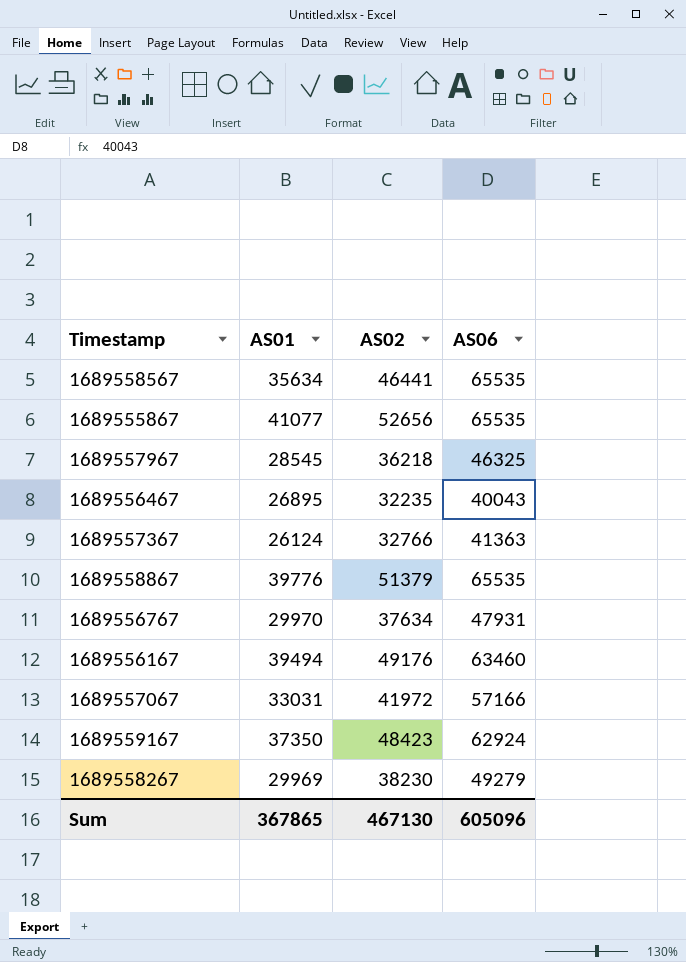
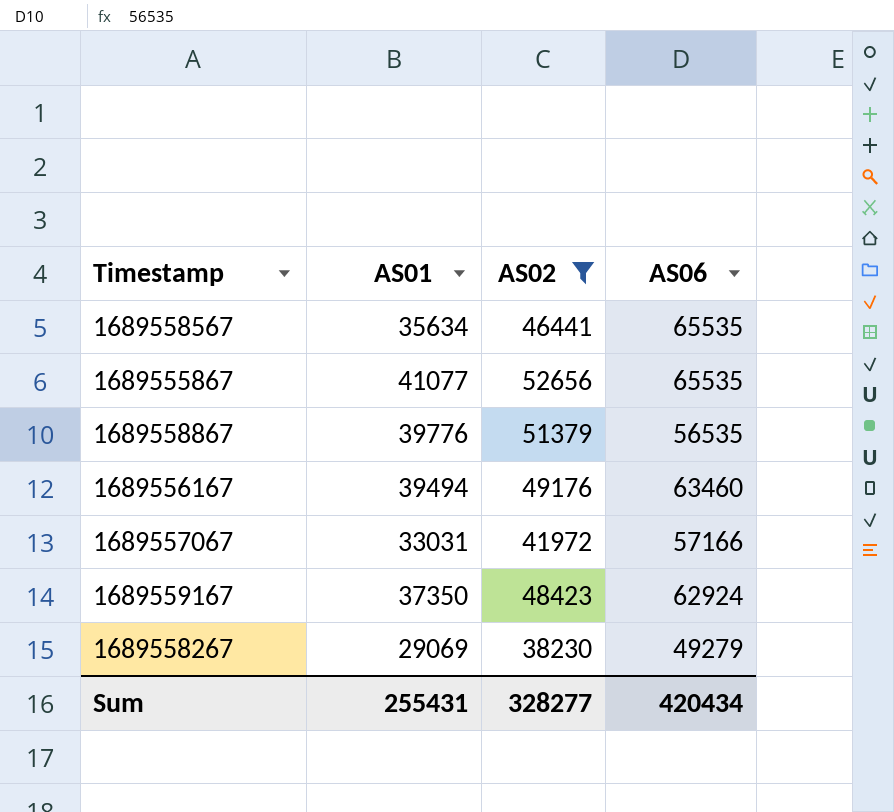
filter: none -> AS02 >= 38230
1689558867 | AS06: 65535 -> 56535
1689558267 | AS01: 29969 -> 29069
Sum | AS01: 367865 -> 255431
Sum | AS02: 467130 -> 328277
Sum | AS06: 605096 -> 420434

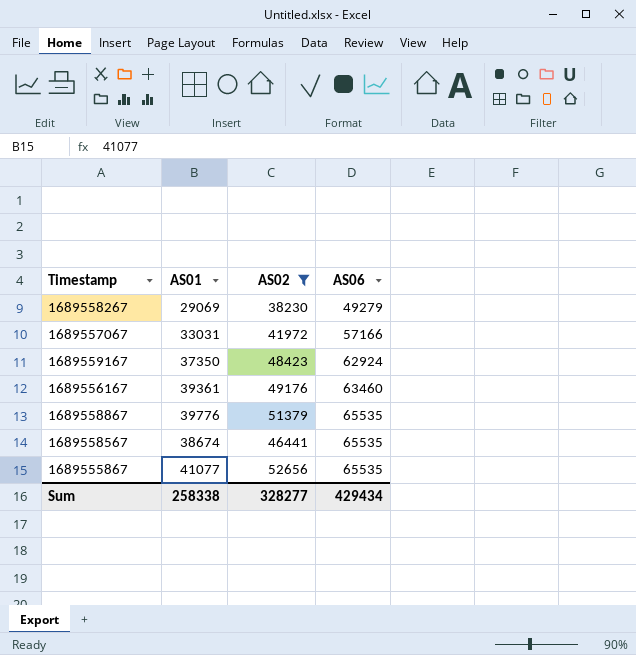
row order: none -> AS06 ascending
1689556167 | AS01: 39494 -> 39361
1689558867 | AS06: 56535 -> 65535
1689558567 | AS01: 35634 -> 38674
Sum | AS01: 255431 -> 258338
Sum | AS06: 420434 -> 429434

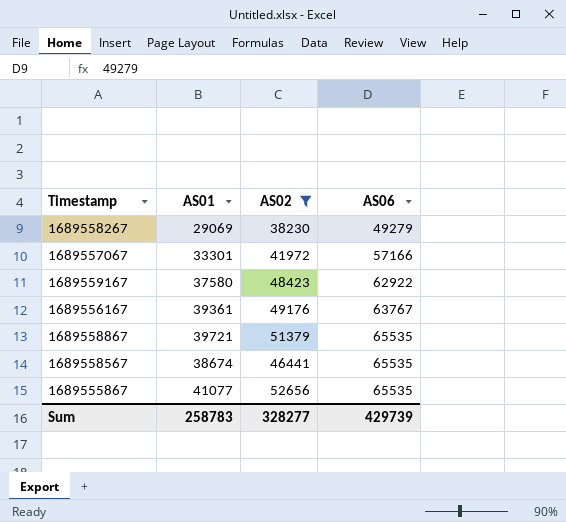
1689557067 | AS01: 33031 -> 33301
1689559167 | AS01: 37350 -> 37580
1689559167 | AS06: 62924 -> 62922
1689556167 | AS06: 63460 -> 63767
1689558867 | AS01: 39776 -> 39721
Sum | AS01: 258338 -> 258783
Sum | AS06: 429434 -> 429739

